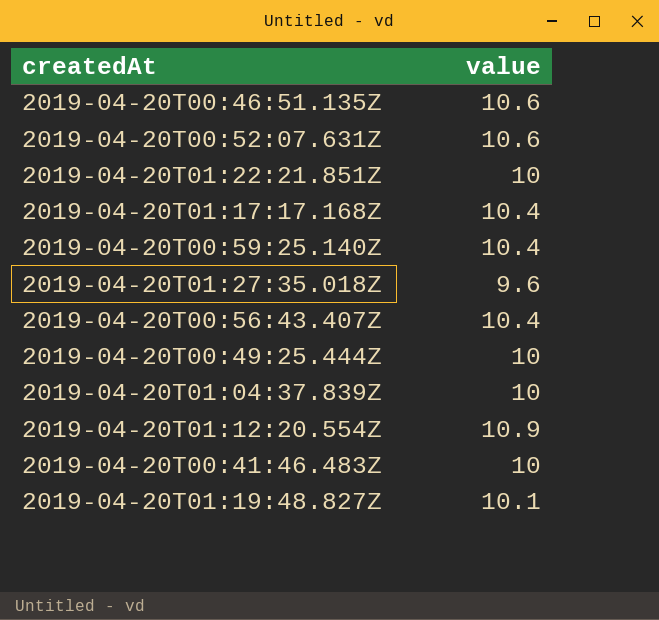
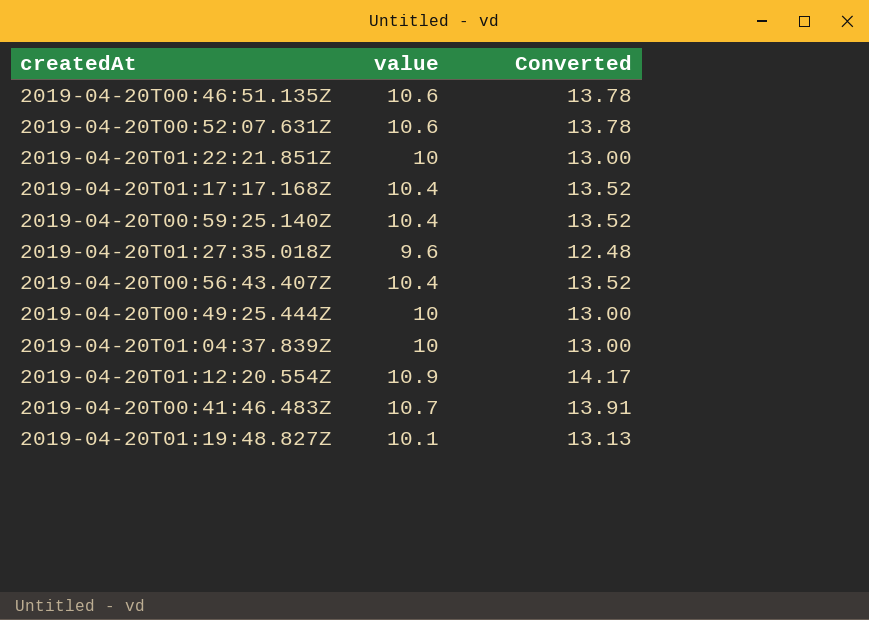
column Converted | formula: none -> [value] * 1.3
2019-04-20T00:41:46.483Z | value: 10 -> 10.7

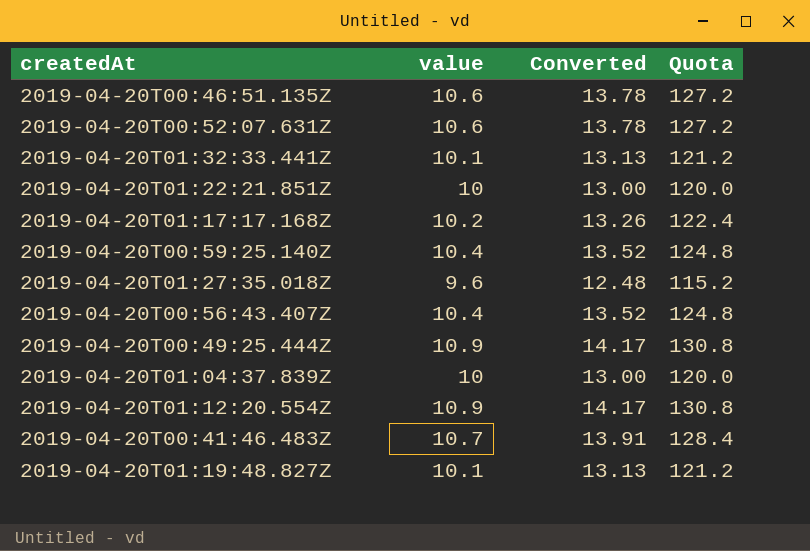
column Quota | formula: none -> [value] * 12
row 2019-04-20T01:32:33.441Z: none -> 10.1 | 13.13 | 121.2
2019-04-20T01:17:17.168Z | value: 10.4 -> 10.2
2019-04-20T01:17:17.168Z | Converted: 13.52 -> 13.26
2019-04-20T00:49:25.444Z | value: 10 -> 10.9
2019-04-20T00:49:25.444Z | Converted: 13.00 -> 14.17

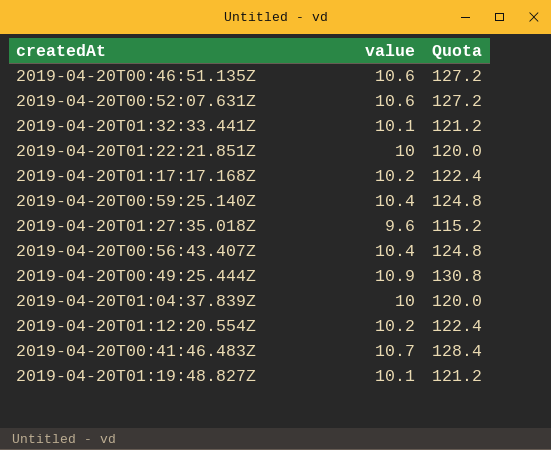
column Converted | formula: [value] * 1.3 -> none
2019-04-20T01:12:20.554Z | value: 10.9 -> 10.2
2019-04-20T01:12:20.554Z | Quota: 130.8 -> 122.4

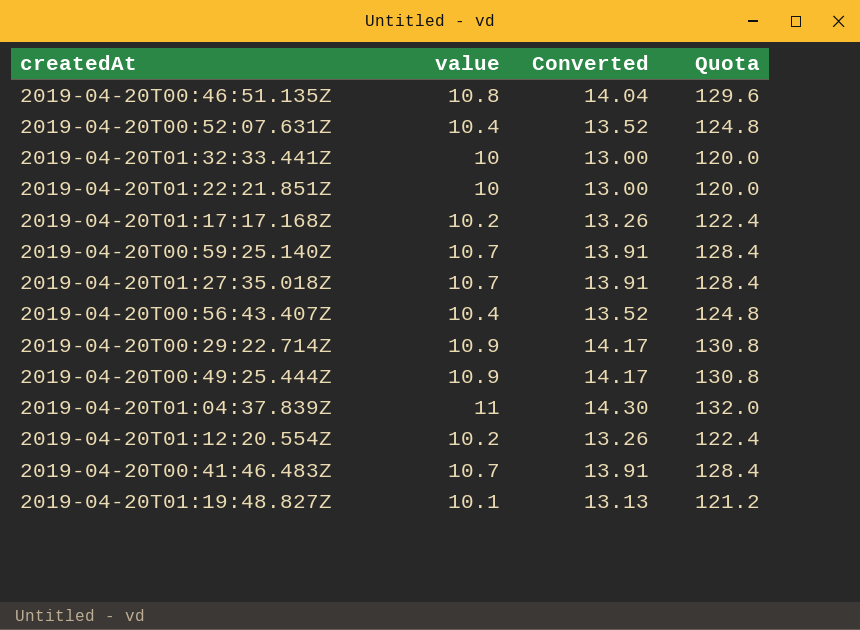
column Converted | formula: none -> [value] * 1.3
2019-04-20T00:46:51.135Z | value: 10.6 -> 10.8
2019-04-20T00:46:51.135Z | Quota: 127.2 -> 129.6
2019-04-20T00:52:07.631Z | value: 10.6 -> 10.4
2019-04-20T00:52:07.631Z | Quota: 127.2 -> 124.8
2019-04-20T01:32:33.441Z | value: 10.1 -> 10
2019-04-20T01:32:33.441Z | Quota: 121.2 -> 120.0
2019-04-20T00:59:25.140Z | value: 10.4 -> 10.7
2019-04-20T00:59:25.140Z | Quota: 124.8 -> 128.4
2019-04-20T01:27:35.018Z | value: 9.6 -> 10.7
2019-04-20T01:27:35.018Z | Quota: 115.2 -> 128.4
row 2019-04-20T00:29:22.714Z: none -> 10.9 | 14.17 | 130.8
2019-04-20T01:04:37.839Z | value: 10 -> 11
2019-04-20T01:04:37.839Z | Quota: 120.0 -> 132.0

